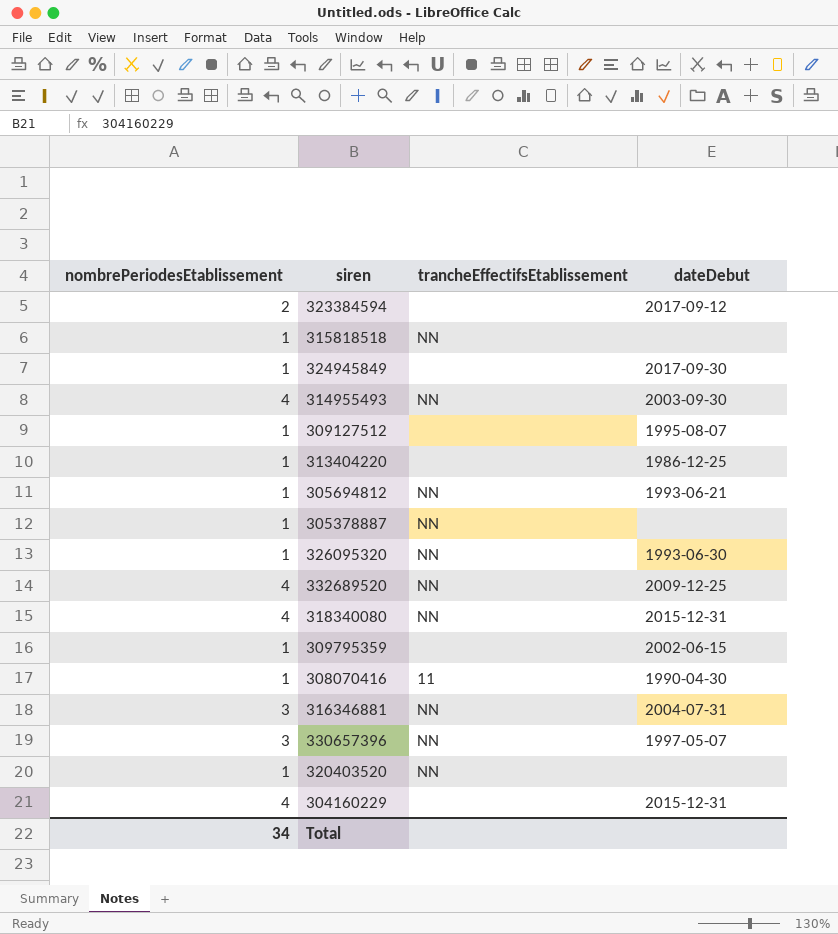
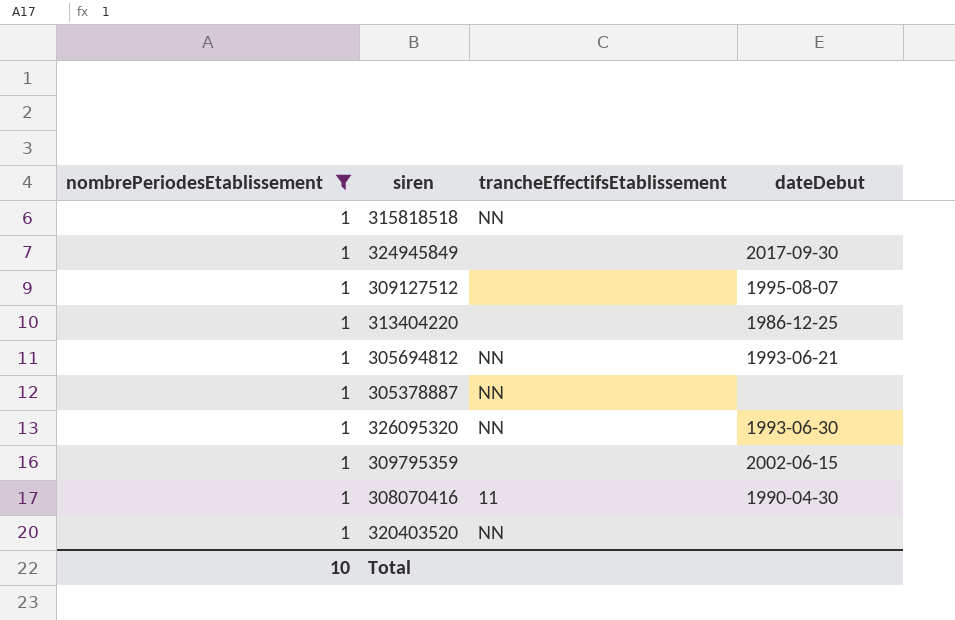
filter: none -> nombrePeriodesEtablissement = 1
Total | nombrePeriodesEtablissement: 34 -> 10

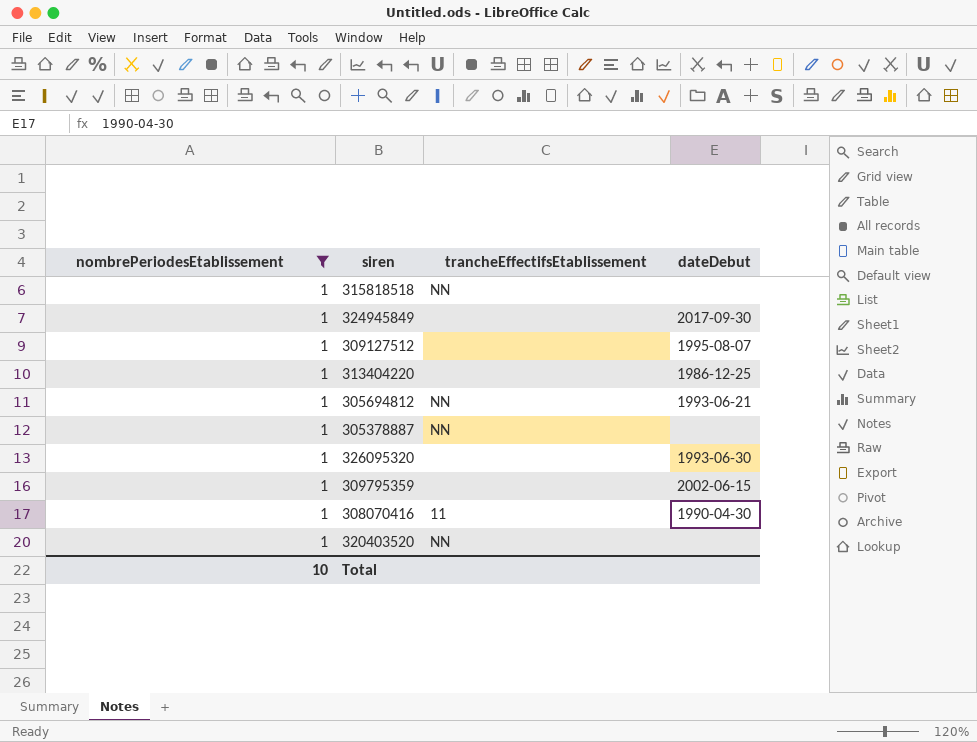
326095320 | trancheEffectifsEtablissement: NN -> none

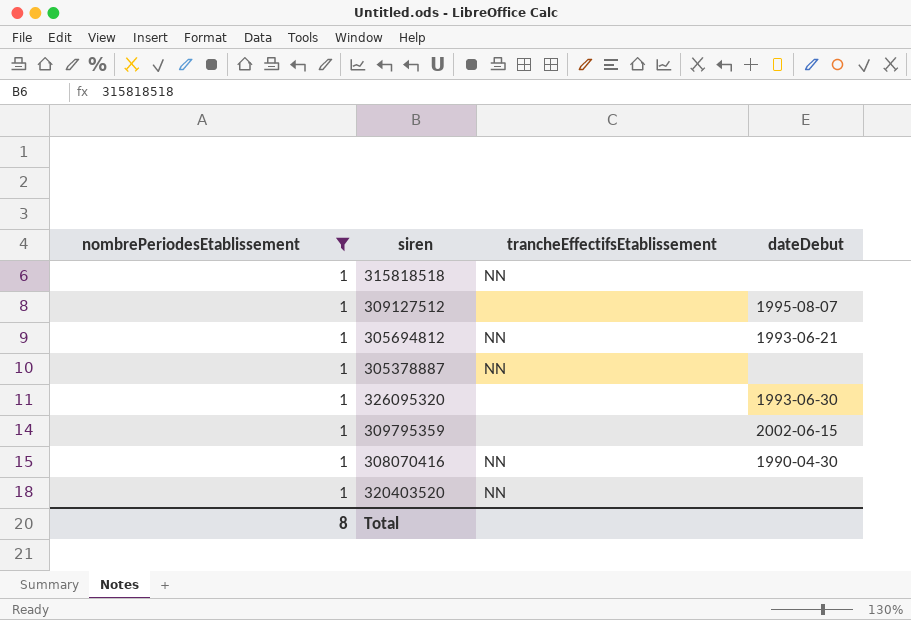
row 324945849: 1 | none | 2017-09-30 -> none
row 313404220: 1 | none | 1986-12-25 -> none
308070416 | trancheEffectifsEtablissement: 11 -> NN
Total | nombrePeriodesEtablissement: 10 -> 8

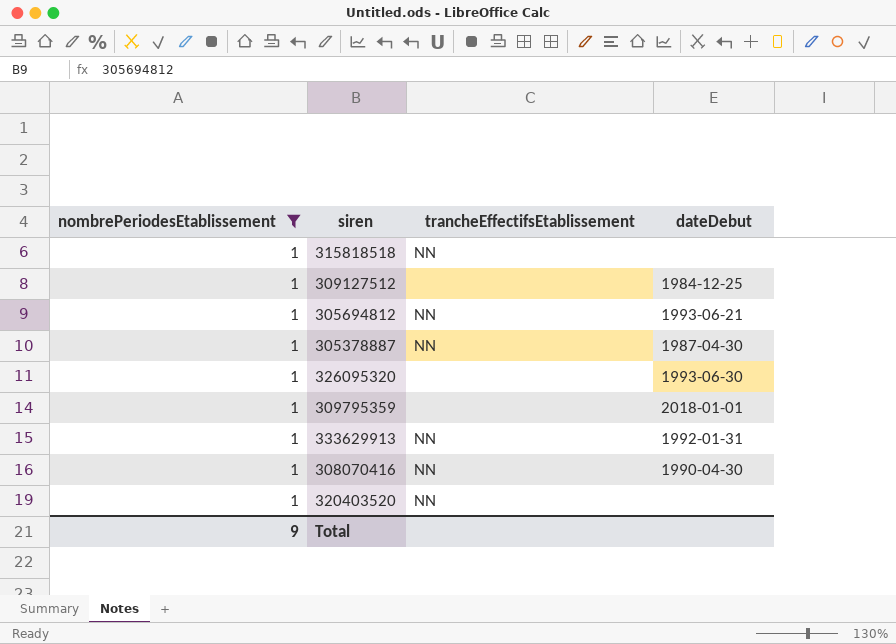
309127512 | dateDebut: 1995-08-07 -> 1984-12-25
305378887 | dateDebut: none -> 1987-04-30
309795359 | dateDebut: 2002-06-15 -> 2018-01-01
row 333629913: none -> 1 | NN | 1992-01-31
Total | nombrePeriodesEtablissement: 8 -> 9

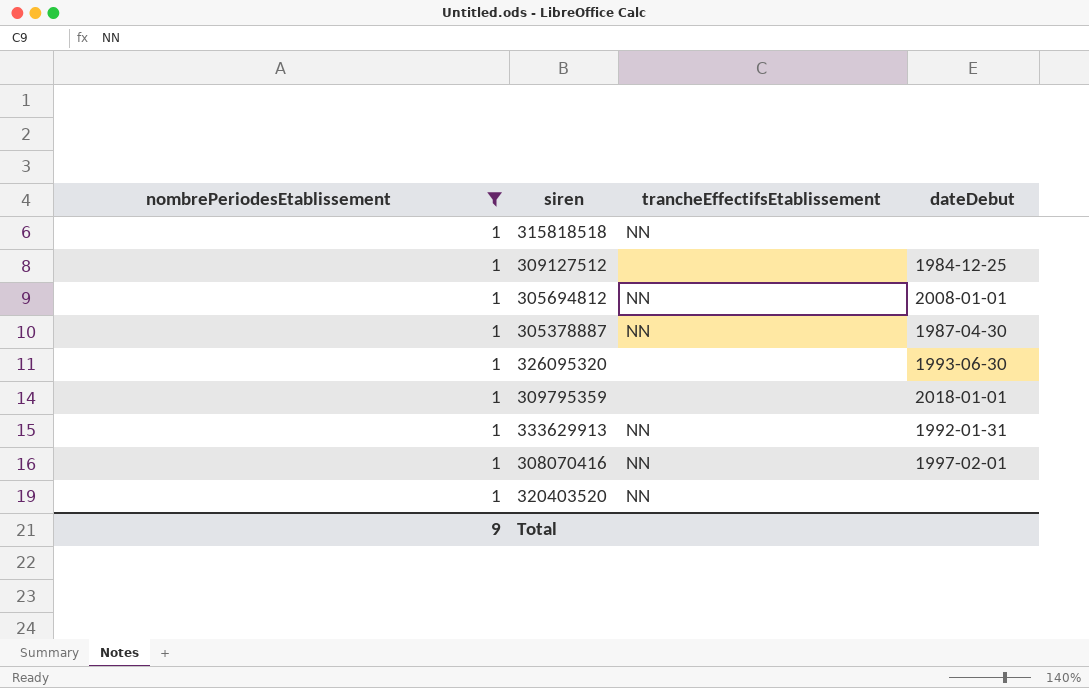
305694812 | dateDebut: 1993-06-21 -> 2008-01-01
308070416 | dateDebut: 1990-04-30 -> 1997-02-01

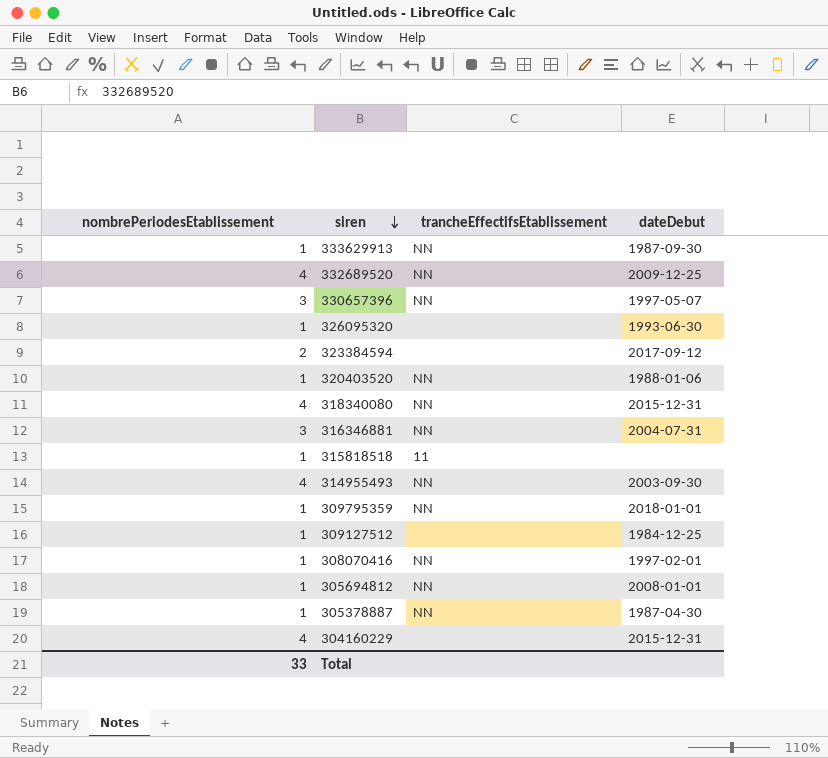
filter: nombrePeriodesEtablissement = 1 -> none
row order: none -> siren descending
333629913 | dateDebut: 1992-01-31 -> 1987-09-30
320403520 | dateDebut: none -> 1988-01-06
315818518 | trancheEffectifsEtablissement: NN -> 11
309795359 | trancheEffectifsEtablissement: none -> NN
Total | nombrePeriodesEtablissement: 9 -> 33

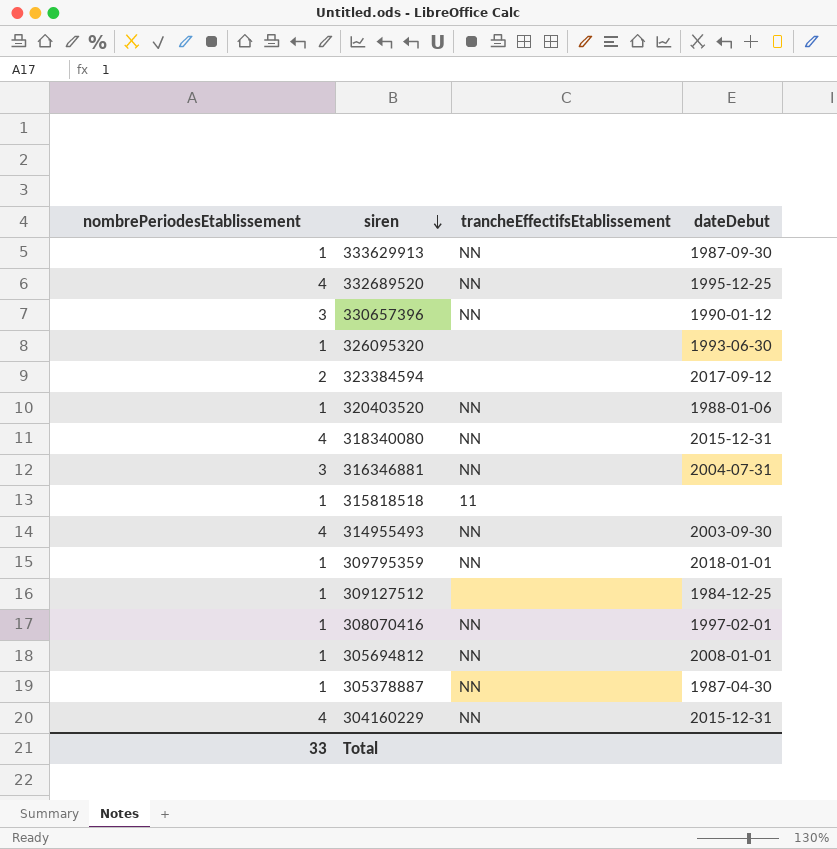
332689520 | dateDebut: 2009-12-25 -> 1995-12-25
330657396 | dateDebut: 1997-05-07 -> 1990-01-12
304160229 | trancheEffectifsEtablissement: none -> NN

